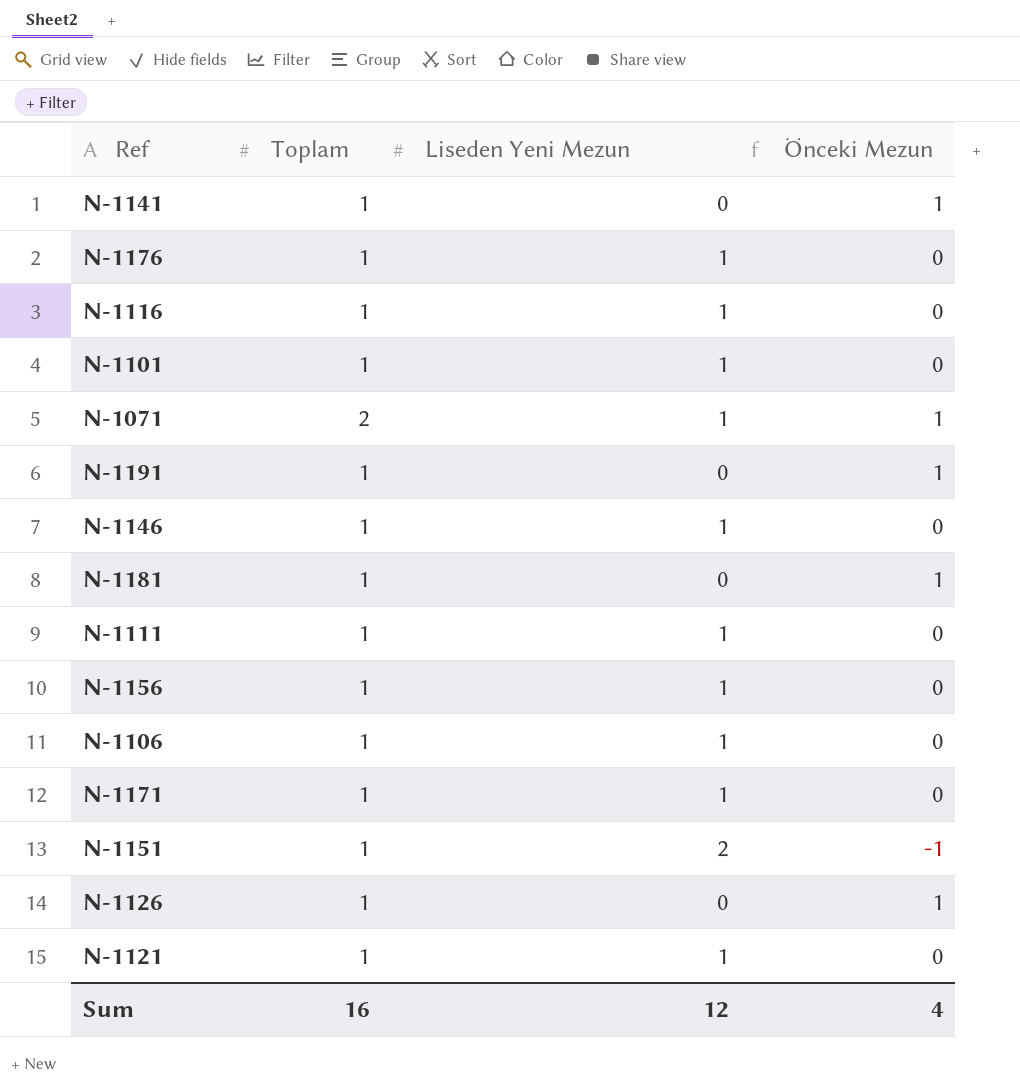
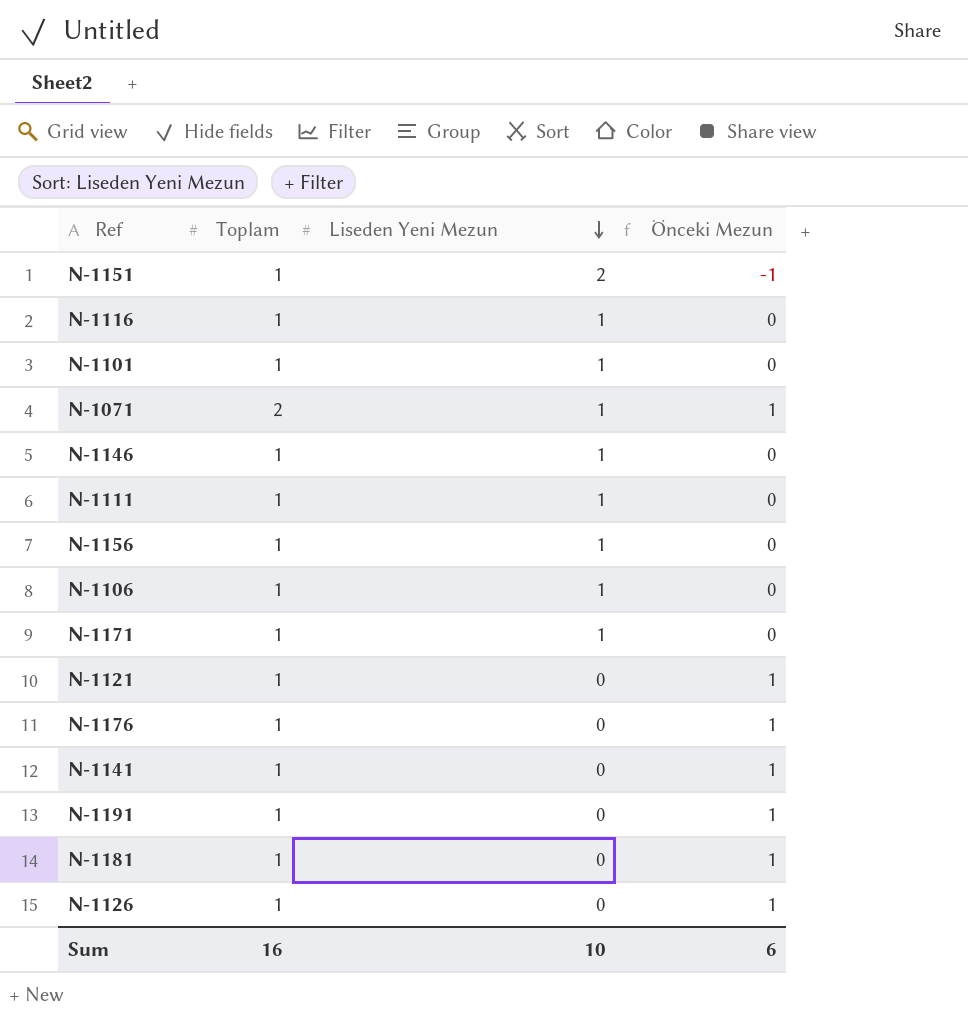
row order: none -> Liseden Yeni Mezun descending
N-1121 | Liseden Yeni Mezun: 1 -> 0
N-1121 | Önceki Mezun: 0 -> 1
N-1176 | Liseden Yeni Mezun: 1 -> 0
N-1176 | Önceki Mezun: 0 -> 1
Sum | Liseden Yeni Mezun: 12 -> 10
Sum | Önceki Mezun: 4 -> 6

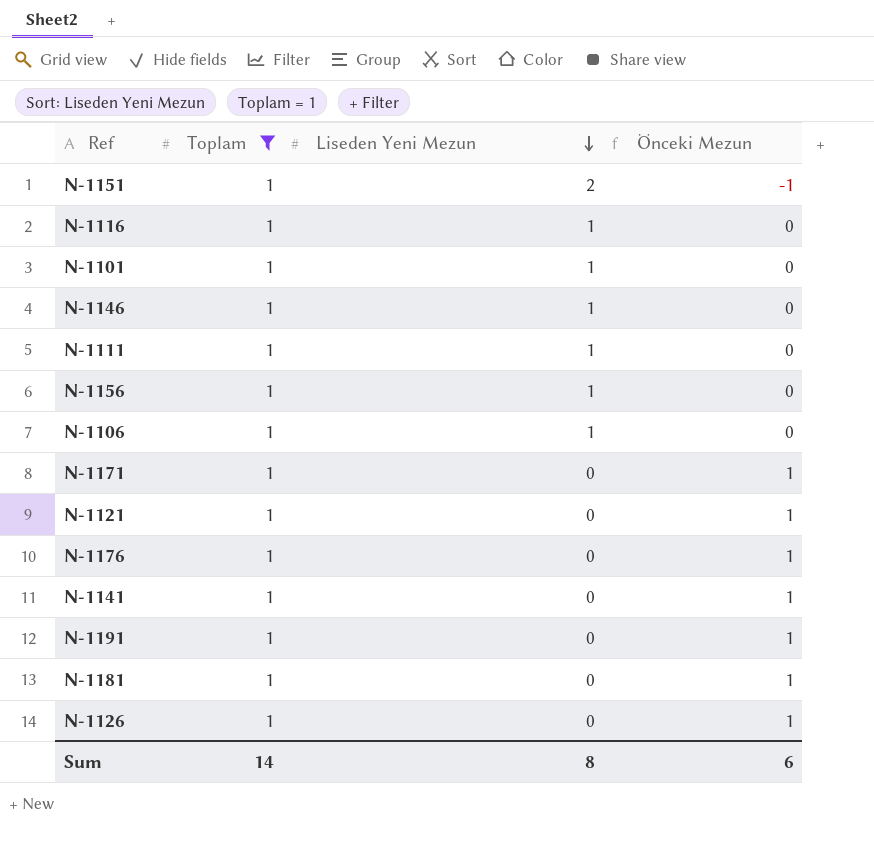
filter: none -> Toplam = 1
N-1171 | Liseden Yeni Mezun: 1 -> 0
N-1171 | Önceki Mezun: 0 -> 1
Sum | Toplam: 16 -> 14
Sum | Liseden Yeni Mezun: 10 -> 8

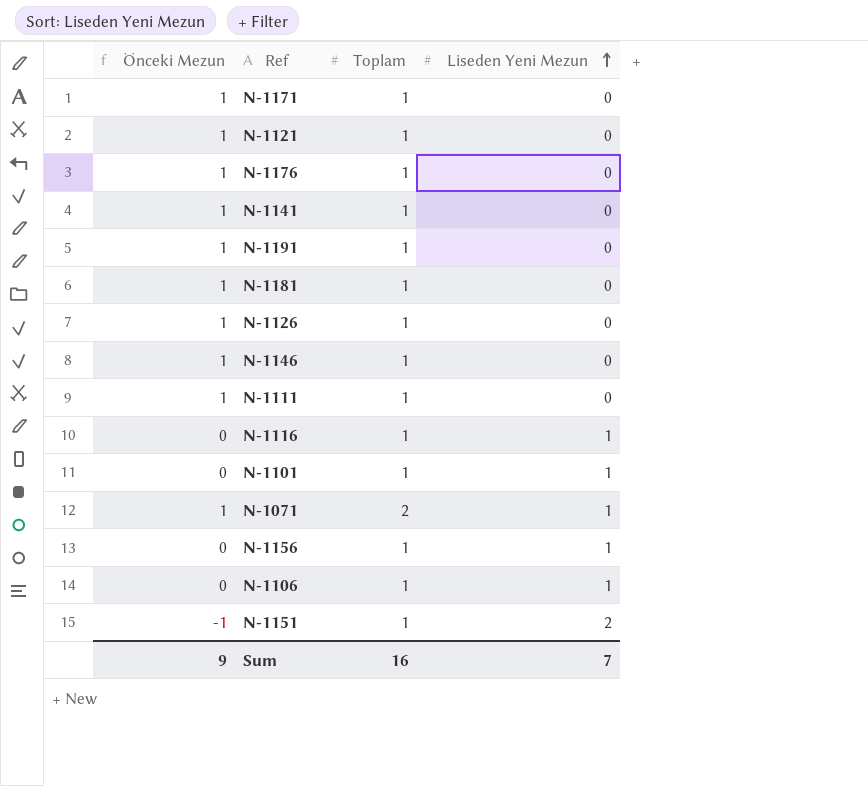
filter: Toplam = 1 -> none
row order: Liseden Yeni Mezun descending -> Liseden Yeni Mezun ascending
column Önceki Mezun | position: 4 -> 1
N-1146 | Önceki Mezun: 0 -> 1
N-1146 | Liseden Yeni Mezun: 1 -> 0
N-1111 | Önceki Mezun: 0 -> 1
N-1111 | Liseden Yeni Mezun: 1 -> 0
Sum | Önceki Mezun: 6 -> 9
Sum | Toplam: 14 -> 16
Sum | Liseden Yeni Mezun: 8 -> 7

